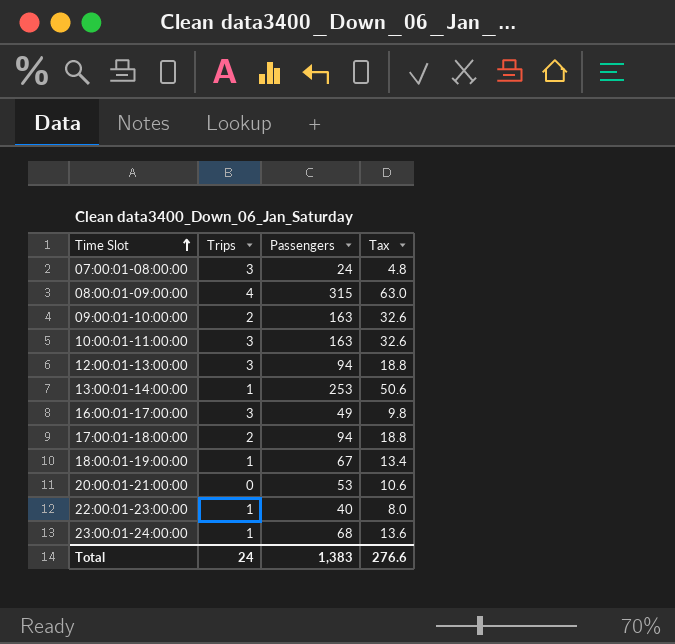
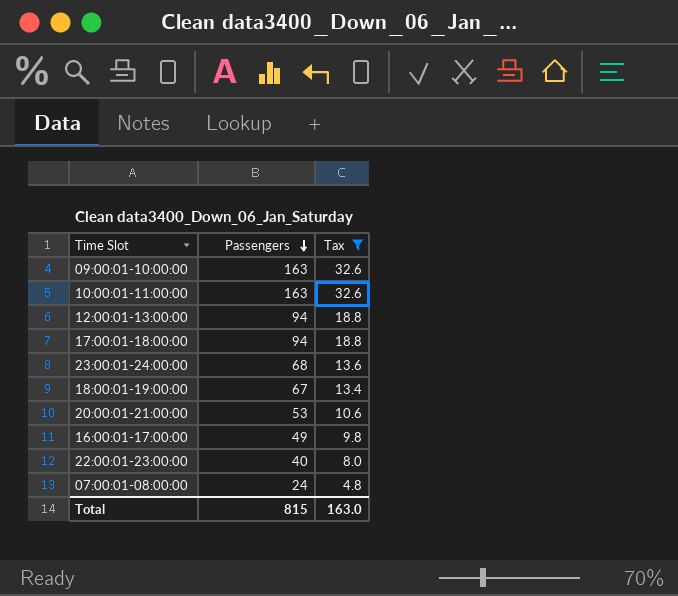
filter: none -> Tax <= 32.6
row order: Time Slot ascending -> Passengers descending
column Trips | position: 2 -> none
Total | Passengers: 1,383 -> 815
Total | Tax: 276.6 -> 163.0

